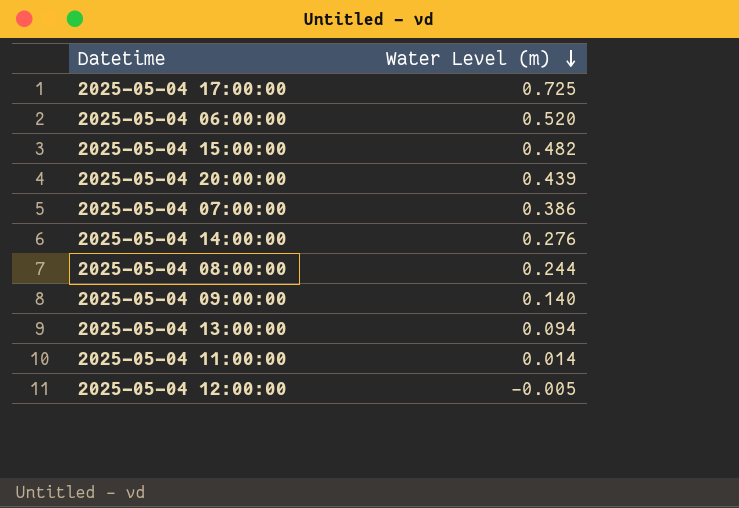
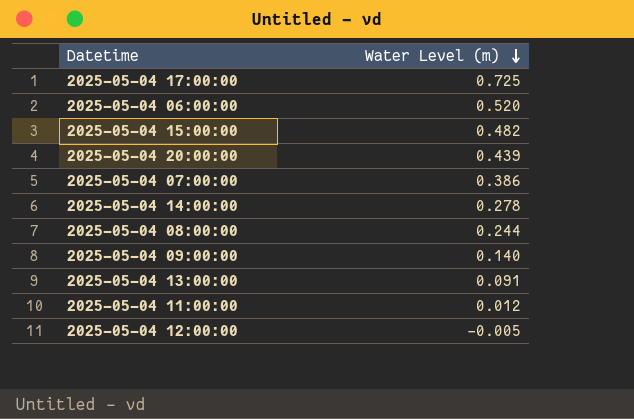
2025-05-04 14:00:00 | Water Level (m): 0.276 -> 0.278
2025-05-04 13:00:00 | Water Level (m): 0.094 -> 0.091
2025-05-04 11:00:00 | Water Level (m): 0.014 -> 0.012

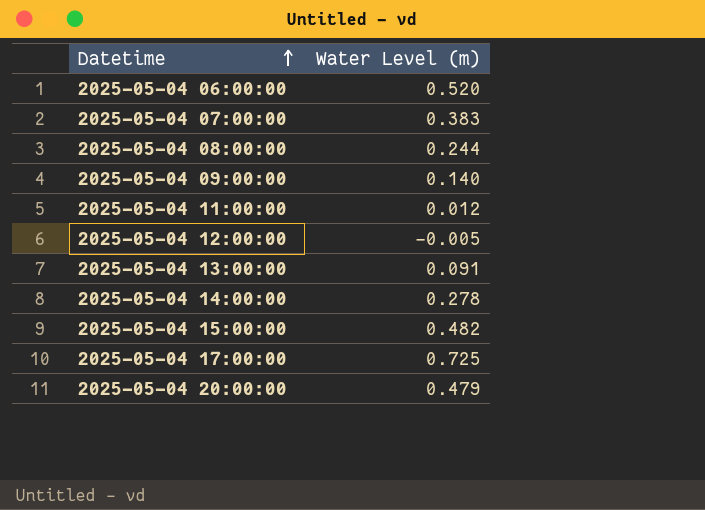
row order: Water Level (m) descending -> Datetime ascending
2025-05-04 07:00:00 | Water Level (m): 0.386 -> 0.383
2025-05-04 20:00:00 | Water Level (m): 0.439 -> 0.479

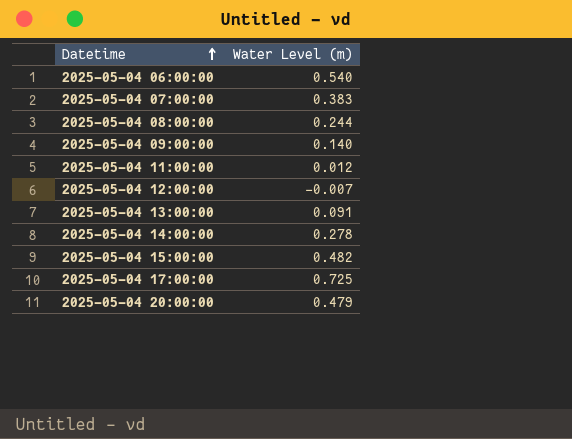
2025-05-04 06:00:00 | Water Level (m): 0.520 -> 0.540
2025-05-04 12:00:00 | Water Level (m): -0.005 -> -0.007

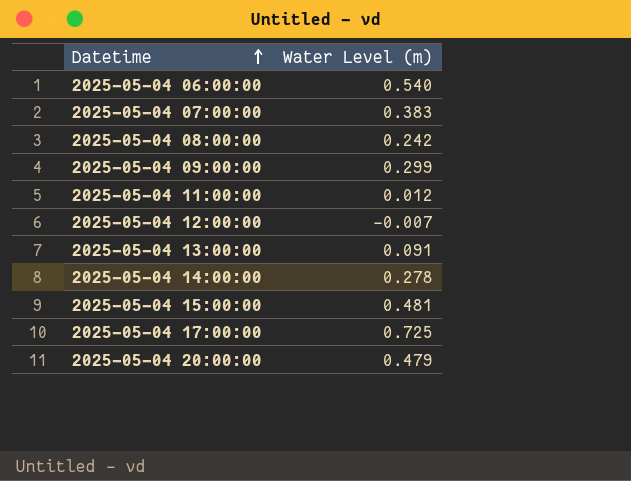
2025-05-04 08:00:00 | Water Level (m): 0.244 -> 0.242
2025-05-04 09:00:00 | Water Level (m): 0.140 -> 0.299
2025-05-04 15:00:00 | Water Level (m): 0.482 -> 0.481

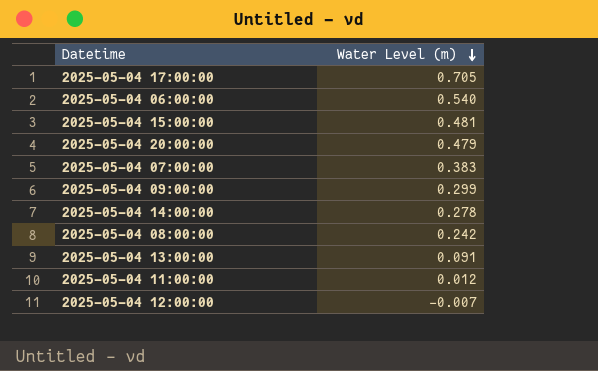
row order: Datetime ascending -> Water Level (m) descending
2025-05-04 17:00:00 | Water Level (m): 0.725 -> 0.705

